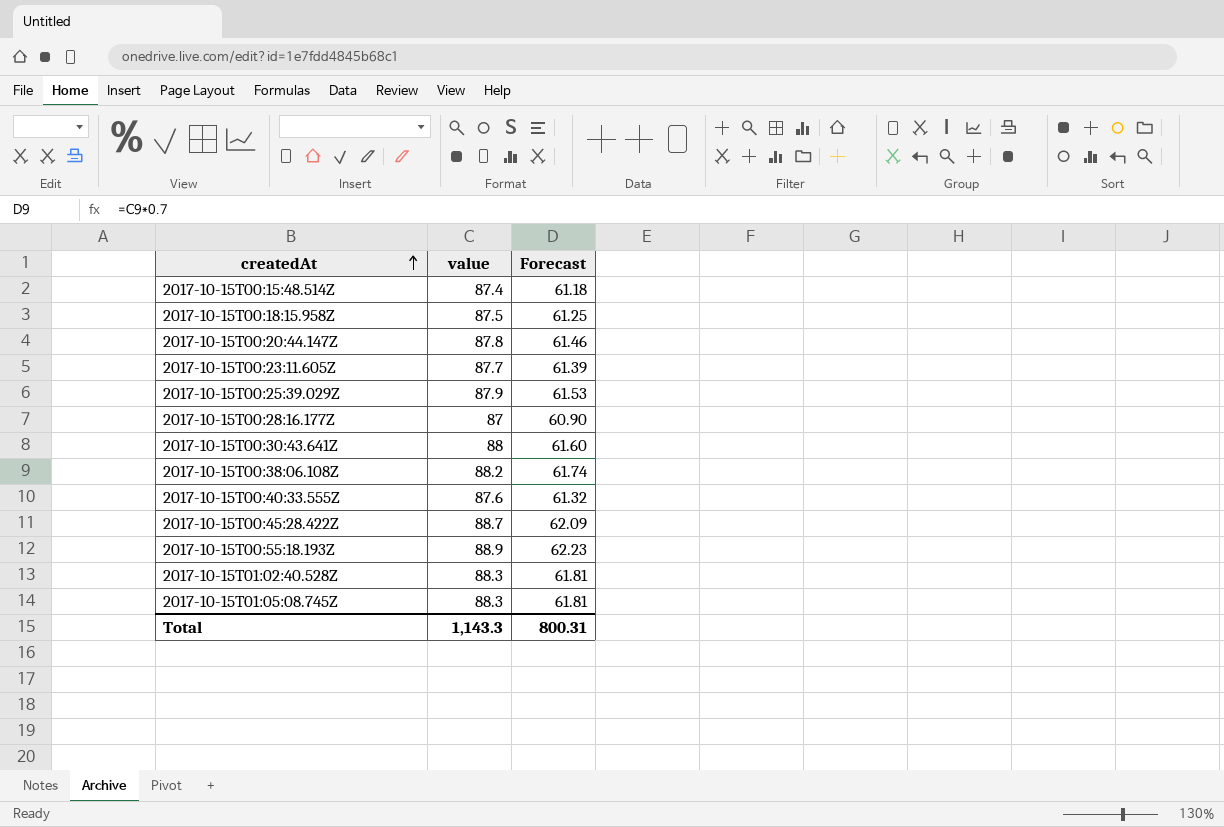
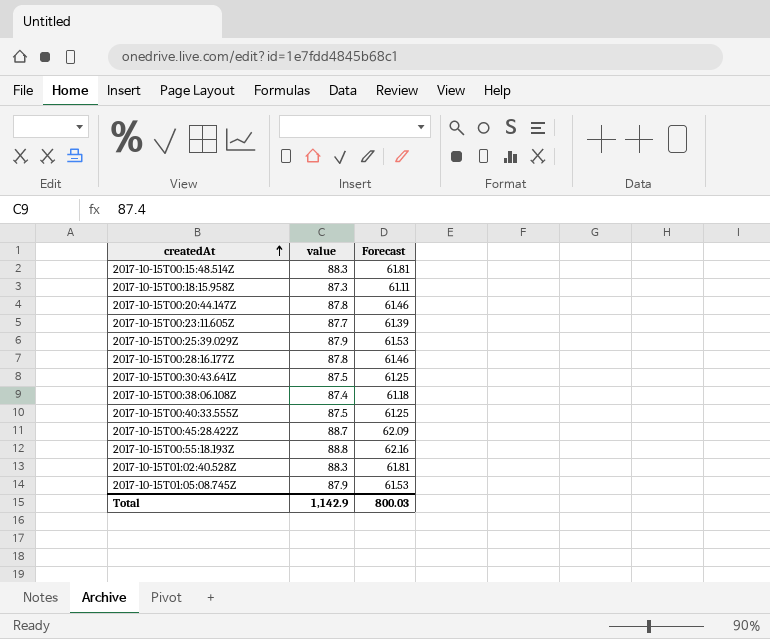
2017-10-15T00:15:48.514Z | value: 87.4 -> 88.3
2017-10-15T00:15:48.514Z | Forecast: 61.18 -> 61.81
2017-10-15T00:18:15.958Z | value: 87.5 -> 87.3
2017-10-15T00:18:15.958Z | Forecast: 61.25 -> 61.11
2017-10-15T00:28:16.177Z | value: 87 -> 87.8
2017-10-15T00:28:16.177Z | Forecast: 60.90 -> 61.46
2017-10-15T00:30:43.641Z | value: 88 -> 87.5
2017-10-15T00:30:43.641Z | Forecast: 61.60 -> 61.25
2017-10-15T00:38:06.108Z | value: 88.2 -> 87.4
2017-10-15T00:38:06.108Z | Forecast: 61.74 -> 61.18
2017-10-15T00:40:33.555Z | value: 87.6 -> 87.5
2017-10-15T00:40:33.555Z | Forecast: 61.32 -> 61.25
2017-10-15T00:55:18.193Z | value: 88.9 -> 88.8
2017-10-15T00:55:18.193Z | Forecast: 62.23 -> 62.16
2017-10-15T01:05:08.745Z | value: 88.3 -> 87.9
2017-10-15T01:05:08.745Z | Forecast: 61.81 -> 61.53
Total | value: 1,143.3 -> 1,142.9
Total | Forecast: 800.31 -> 800.03

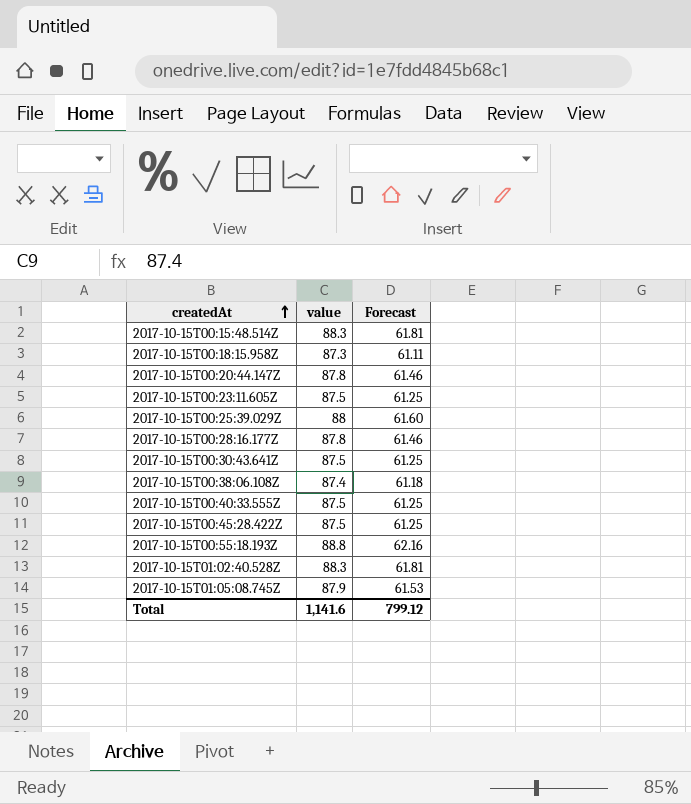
2017-10-15T00:23:11.605Z | value: 87.7 -> 87.5
2017-10-15T00:23:11.605Z | Forecast: 61.39 -> 61.25
2017-10-15T00:25:39.029Z | value: 87.9 -> 88
2017-10-15T00:25:39.029Z | Forecast: 61.53 -> 61.60
2017-10-15T00:45:28.422Z | value: 88.7 -> 87.5
2017-10-15T00:45:28.422Z | Forecast: 62.09 -> 61.25
Total | value: 1,142.9 -> 1,141.6
Total | Forecast: 800.03 -> 799.12

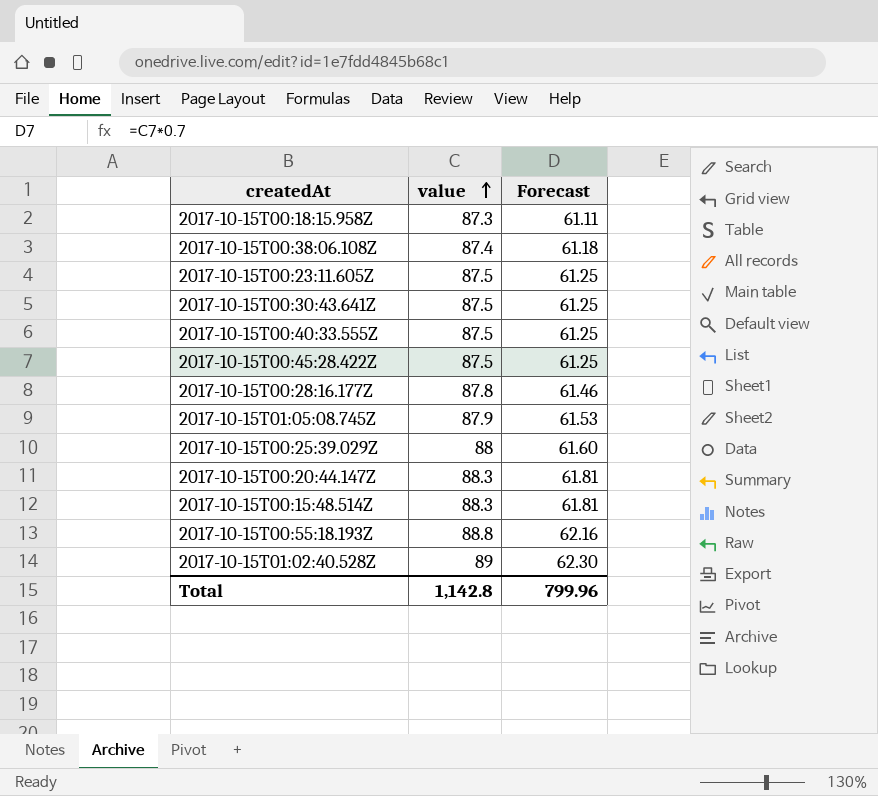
row order: createdAt ascending -> value ascending
2017-10-15T00:20:44.147Z | value: 87.8 -> 88.3
2017-10-15T00:20:44.147Z | Forecast: 61.46 -> 61.81
2017-10-15T01:02:40.528Z | value: 88.3 -> 89
2017-10-15T01:02:40.528Z | Forecast: 61.81 -> 62.30
Total | value: 1,141.6 -> 1,142.8
Total | Forecast: 799.12 -> 799.96

